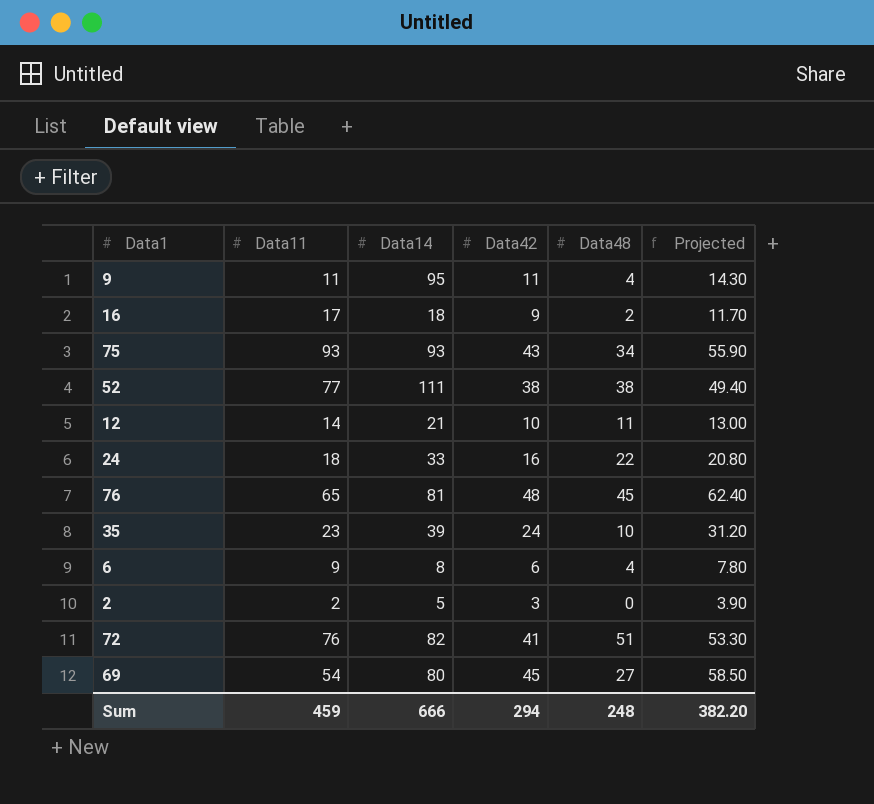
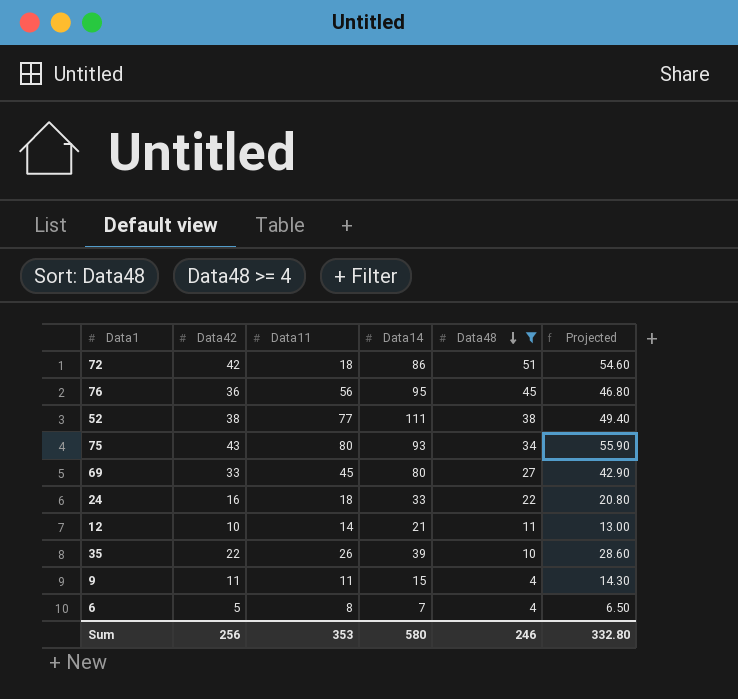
filter: none -> Data48 >= 4
row order: none -> Data48 descending
column Data42 | position: 4 -> 2
72 | Data42: 41 -> 42
72 | Data11: 76 -> 18
72 | Data14: 82 -> 86
72 | Projected: 53.30 -> 54.60
76 | Data42: 48 -> 36
76 | Data11: 65 -> 56
76 | Data14: 81 -> 95
76 | Projected: 62.40 -> 46.80
75 | Data11: 93 -> 80
69 | Data42: 45 -> 33
69 | Data11: 54 -> 45
69 | Projected: 58.50 -> 42.90
35 | Data42: 24 -> 22
35 | Data11: 23 -> 26
35 | Projected: 31.20 -> 28.60
9 | Data14: 95 -> 15
6 | Data42: 6 -> 5
6 | Data11: 9 -> 8
6 | Data14: 8 -> 7
6 | Projected: 7.80 -> 6.50
Sum | Data42: 294 -> 256
Sum | Data11: 459 -> 353
Sum | Data14: 666 -> 580
Sum | Data48: 248 -> 246
Sum | Projected: 382.20 -> 332.80

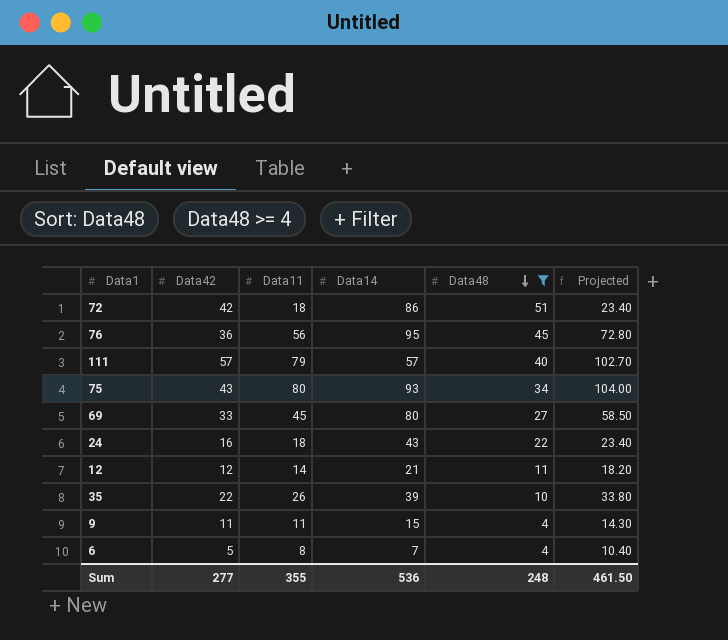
column Projected | formula: [Data42] * 1.3 -> [Data11] * 1.3
row 52: 38 | 77 | 111 | 38 | 49.40 -> none
row 111: none -> 57 | 79 | 57 | 40 | 102.70
24 | Data14: 33 -> 43
12 | Data42: 10 -> 12
Sum | Data42: 256 -> 277
Sum | Data11: 353 -> 355
Sum | Data14: 580 -> 536
Sum | Data48: 246 -> 248
Sum | Projected: 332.80 -> 461.50

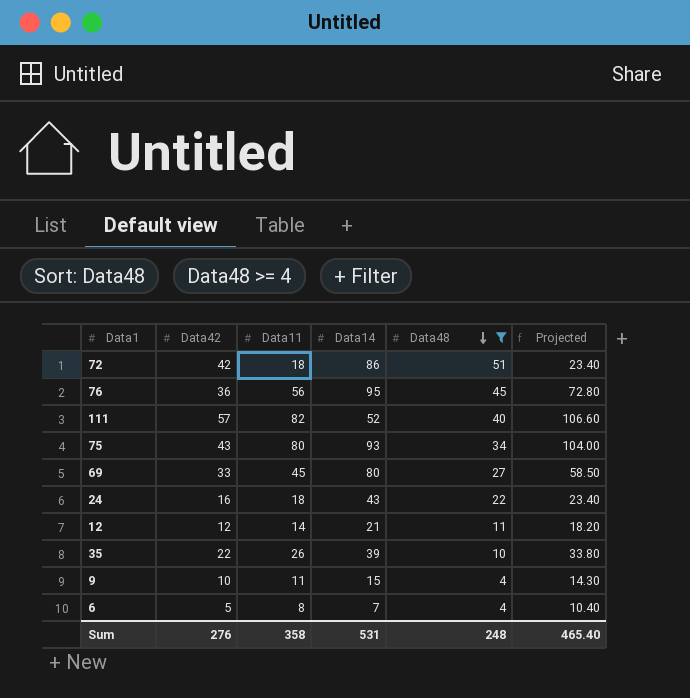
111 | Data11: 79 -> 82
111 | Data14: 57 -> 52
111 | Projected: 102.70 -> 106.60
9 | Data42: 11 -> 10
Sum | Data42: 277 -> 276
Sum | Data11: 355 -> 358
Sum | Data14: 536 -> 531
Sum | Projected: 461.50 -> 465.40

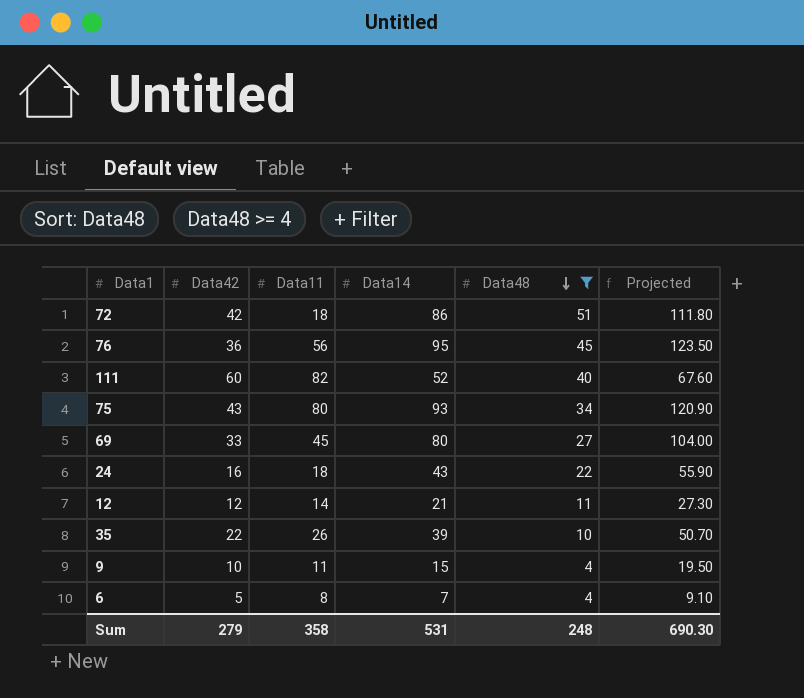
column Projected | formula: [Data11] * 1.3 -> [Data14] * 1.3
111 | Data42: 57 -> 60
Sum | Data42: 276 -> 279
Sum | Projected: 465.40 -> 690.30

